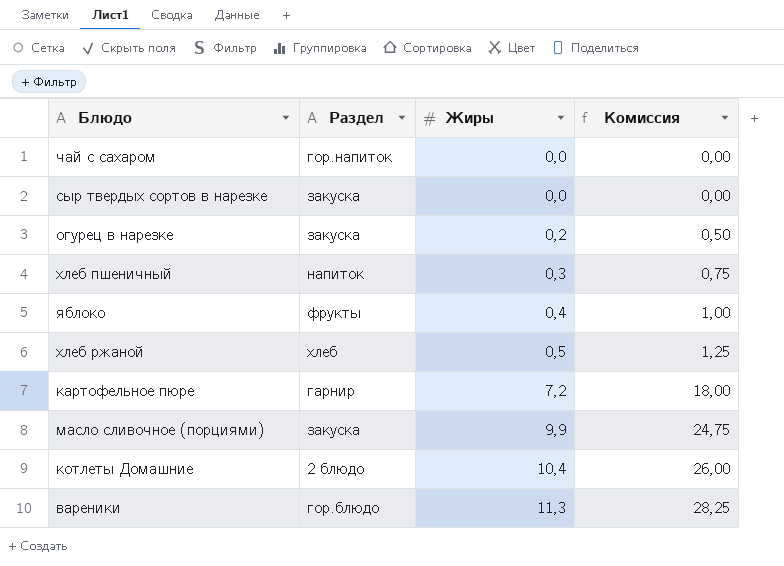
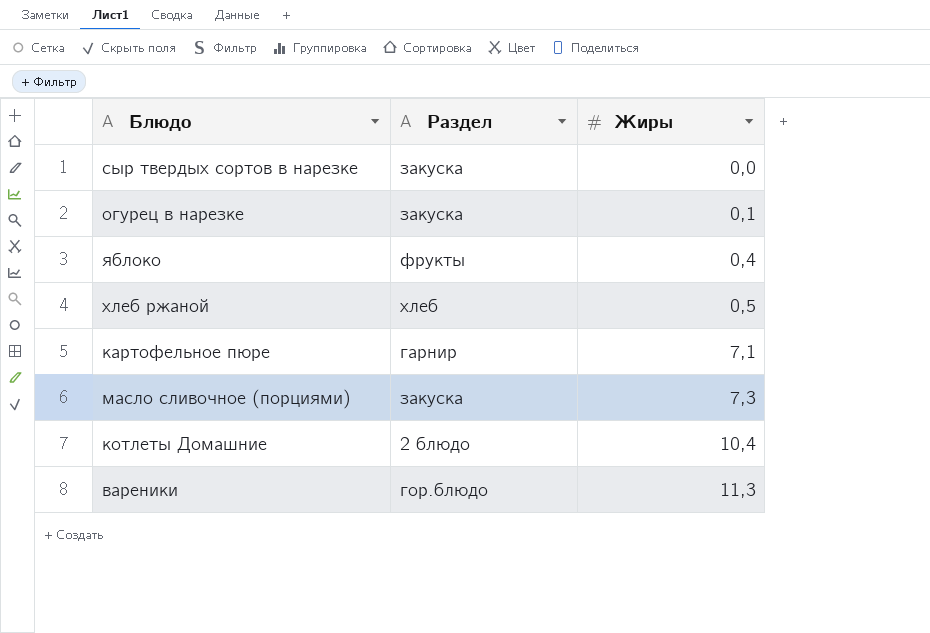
column Комиссия | formula: [Жиры] * 2,5 -> none
row чай с сахаром: гор.напиток | 0,0 | 0,00 -> none
row хлеб пшеничный: напиток | 0,3 | 0,75 -> none
огурец в нарезке | Жиры: 0,2 -> 0,1
картофельное пюре | Жиры: 7,2 -> 7,1
масло сливочное (порциями) | Жиры: 9,9 -> 7,3

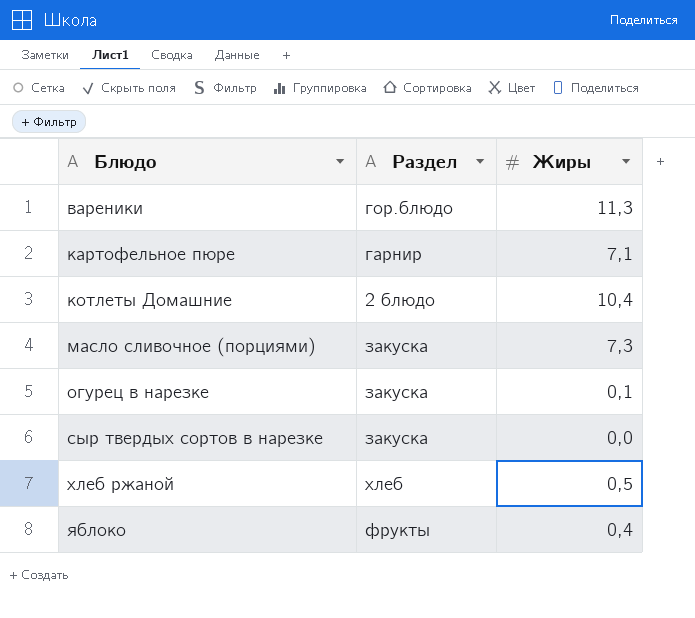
row order: Жиры ascending -> Блюдо ascending

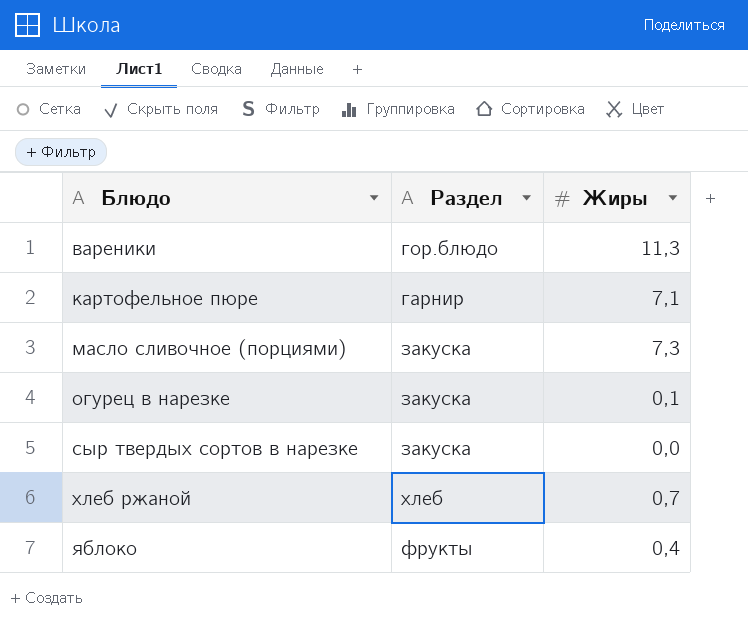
row котлеты Домашние: 2 блюдо | 10,4 -> none
хлеб ржаной | Жиры: 0,5 -> 0,7

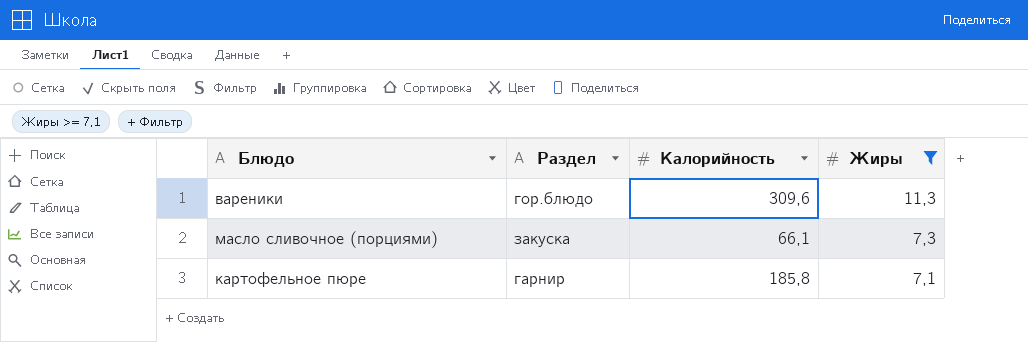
filter: none -> Жиры >= 7,1
row order: Блюдо ascending -> Жиры descending
column Калорийность | position: none -> 3

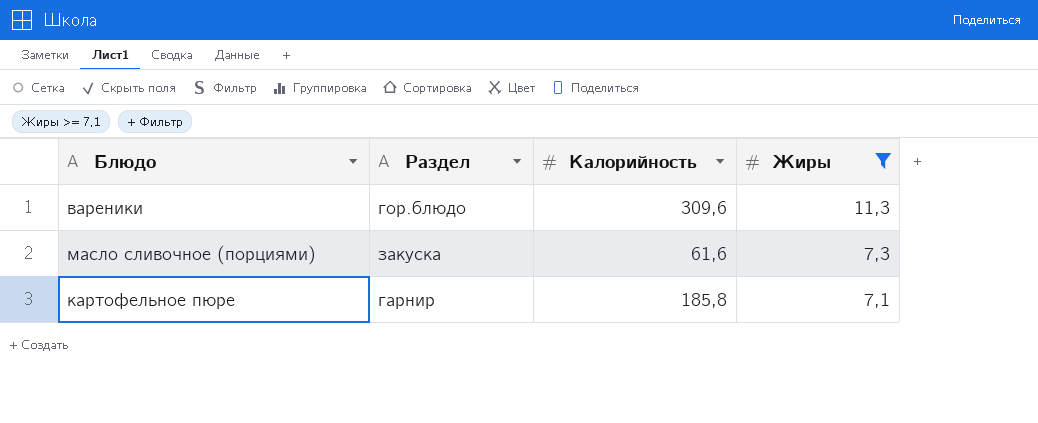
масло сливочное (порциями) | Калорийность: 66,1 -> 61,6

